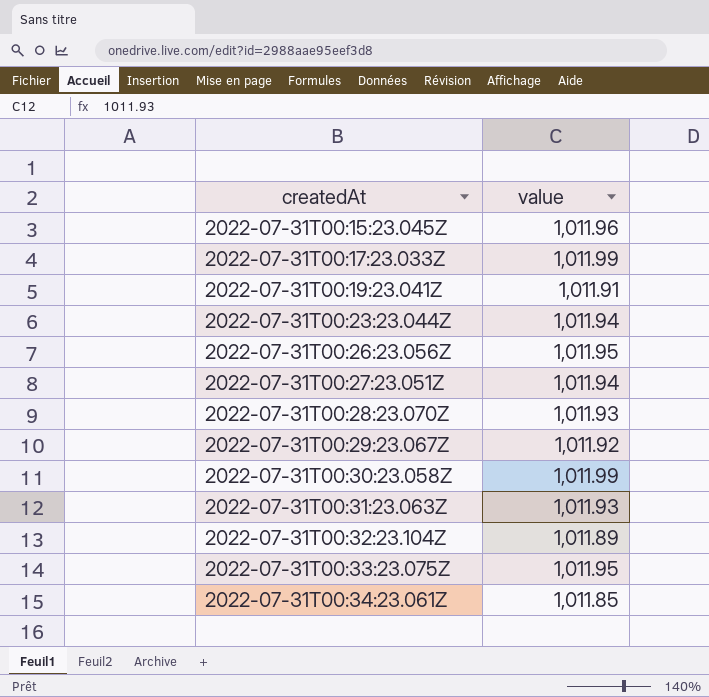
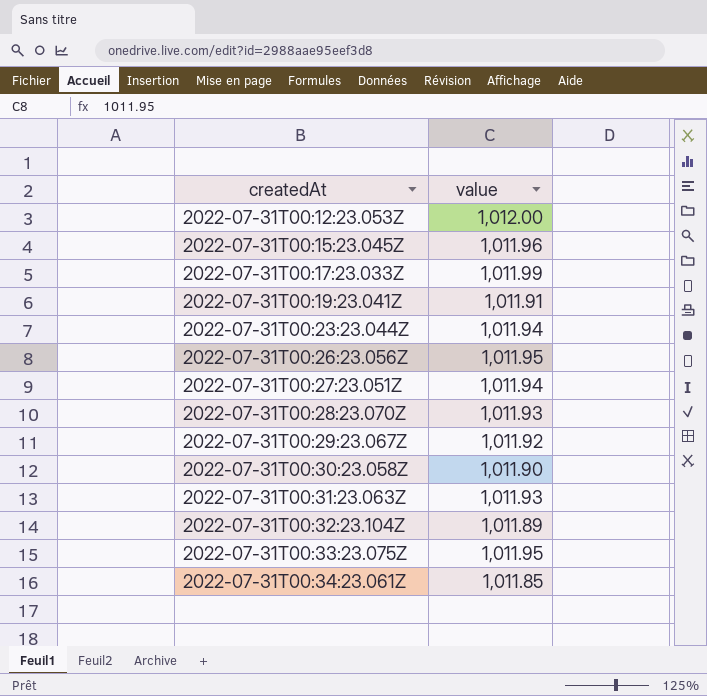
row 2022-07-31T00:12:23.053Z: none -> 1,012.00
2022-07-31T00:30:23.058Z | value: 1,011.99 -> 1,011.90

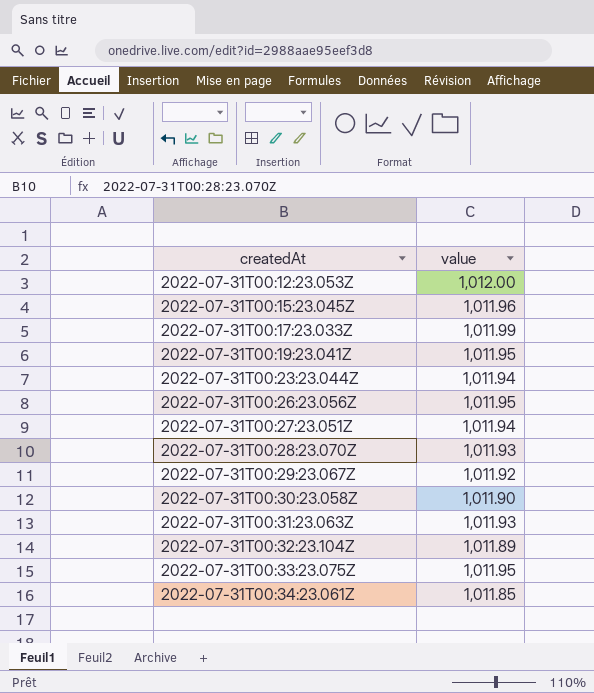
2022-07-31T00:19:23.041Z | value: 1,011.91 -> 1,011.95

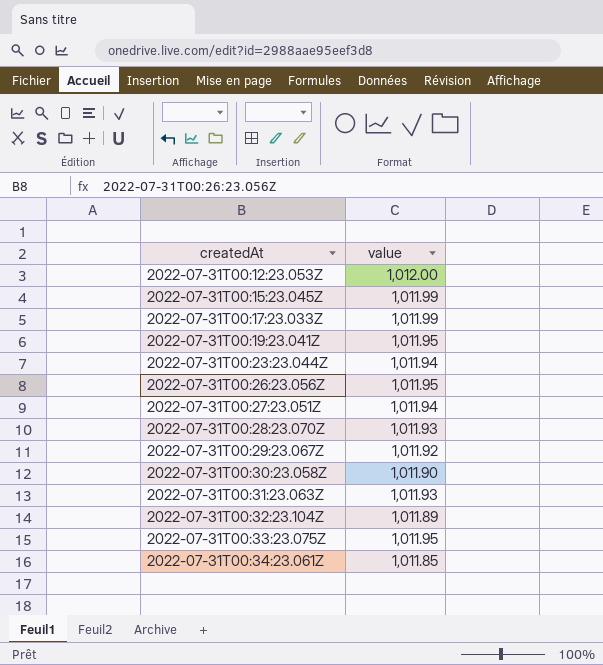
2022-07-31T00:15:23.045Z | value: 1,011.96 -> 1,011.99

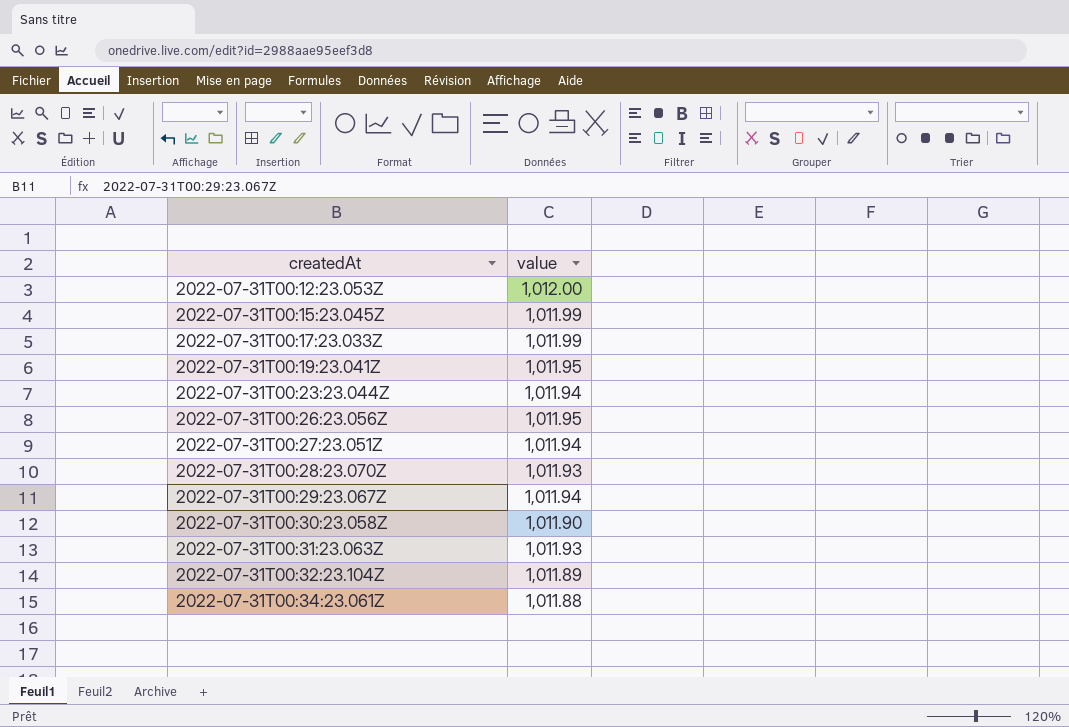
row 2022-07-31T00:33:23.075Z: 1,011.95 -> none
2022-07-31T00:29:23.067Z | value: 1,011.92 -> 1,011.94
2022-07-31T00:34:23.061Z | value: 1,011.85 -> 1,011.88

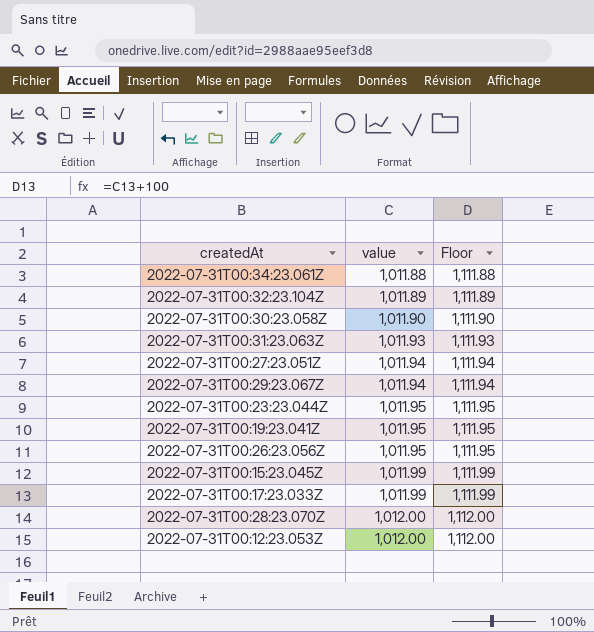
row order: createdAt ascending -> value ascending
column Floor | formula: none -> [value] + 100
2022-07-31T00:23:23.044Z | value: 1,011.94 -> 1,011.95
2022-07-31T00:28:23.070Z | value: 1,011.93 -> 1,012.00

